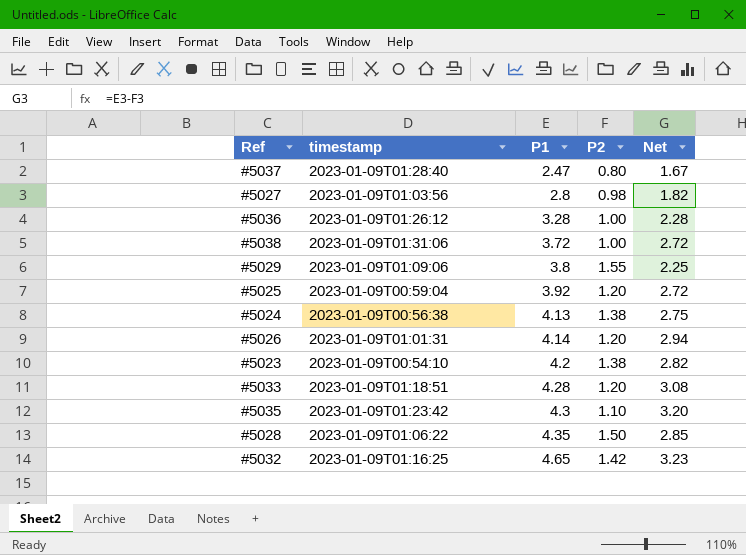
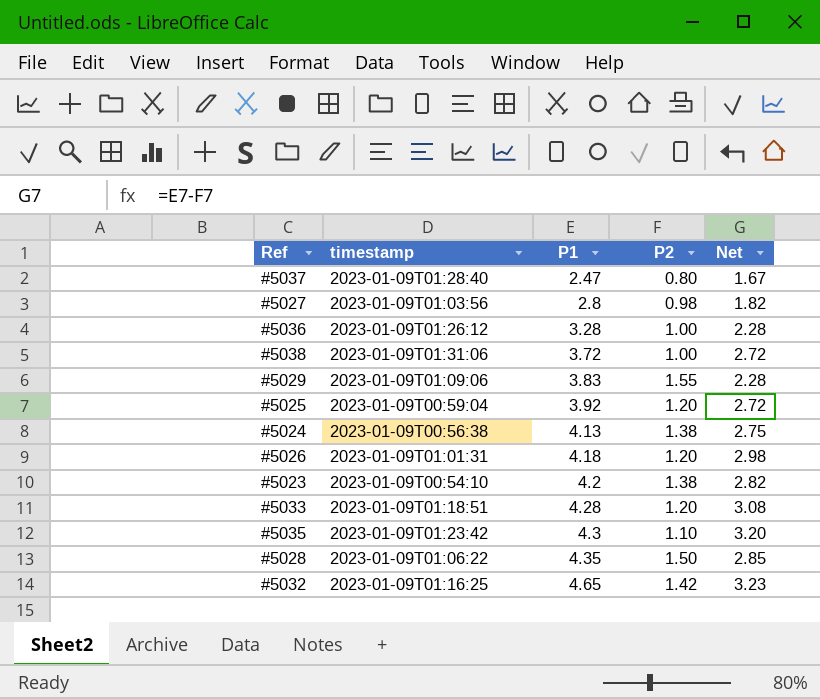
#5029 | P1: 3.8 -> 3.83
#5029 | Net: 2.25 -> 2.28
#5026 | P1: 4.14 -> 4.18
#5026 | Net: 2.94 -> 2.98

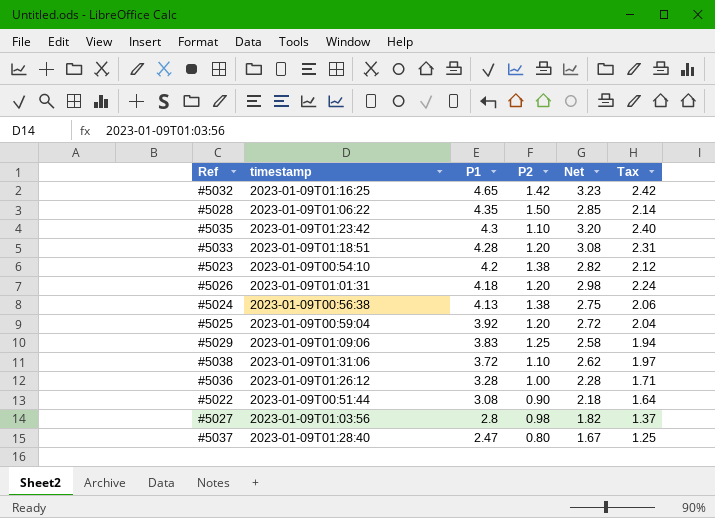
row order: P1 ascending -> P1 descending
column Tax | formula: none -> [Net] * 0.75
#5029 | P2: 1.55 -> 1.25
#5029 | Net: 2.28 -> 2.58
#5038 | P2: 1.00 -> 1.10
#5038 | Net: 2.72 -> 2.62
row #5022: none -> 2023-01-09T00:51:44 | 3.08 | 0.90 | 2.18 | 1.64

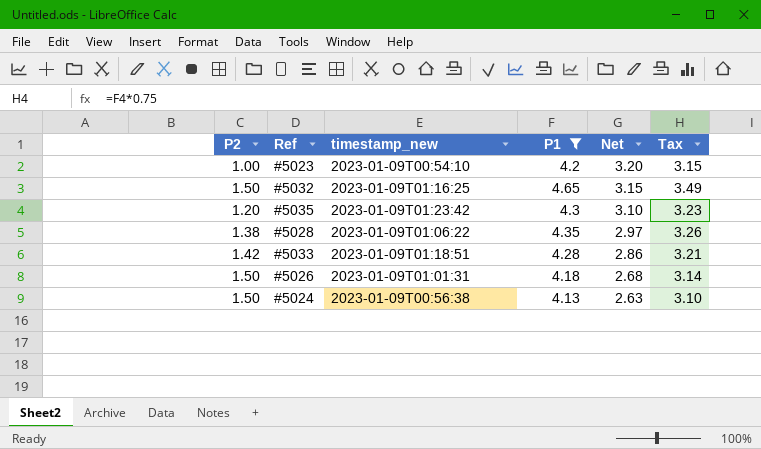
filter: none -> P1 >= 4.13
row order: P1 descending -> Net descending
column P2 | position: 4 -> 1
column name: timestamp -> timestamp_new
column Tax | formula: [Net] * 0.75 -> [P1] * 0.75
#5023 | P2: 1.38 -> 1.00
#5023 | Net: 2.82 -> 3.20
#5032 | P2: 1.42 -> 1.50
#5032 | Net: 3.23 -> 3.15
#5035 | P2: 1.10 -> 1.20
#5035 | Net: 3.20 -> 3.10
#5028 | P2: 1.50 -> 1.38
#5028 | Net: 2.85 -> 2.97
#5033 | P2: 1.20 -> 1.42
#5033 | Net: 3.08 -> 2.86
#5026 | P2: 1.20 -> 1.50
#5026 | Net: 2.98 -> 2.68
#5024 | P2: 1.38 -> 1.50
#5024 | Net: 2.75 -> 2.63

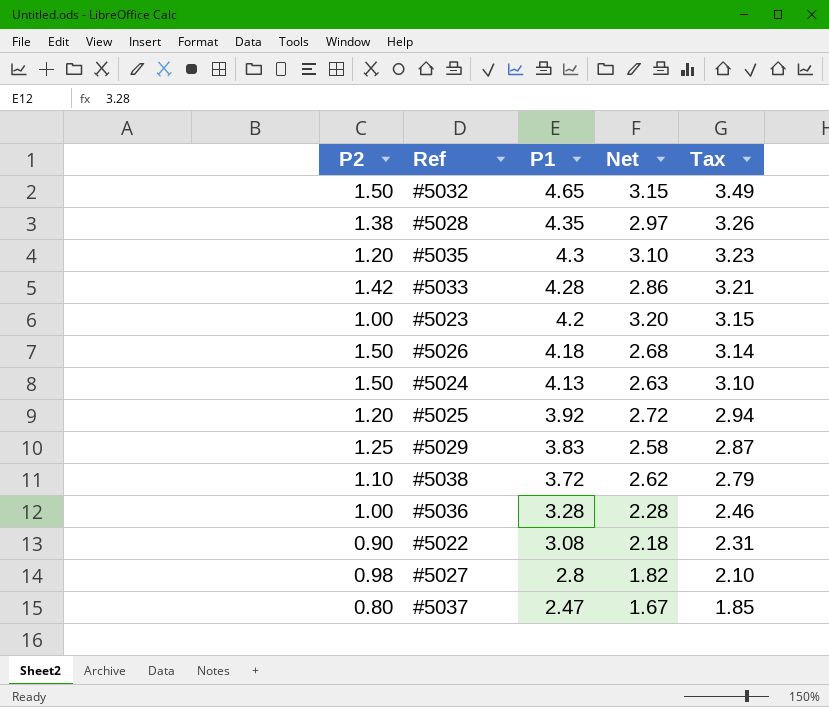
filter: P1 >= 4.13 -> none
row order: Net descending -> P1 descending
column timestamp_new | position: 3 -> none

